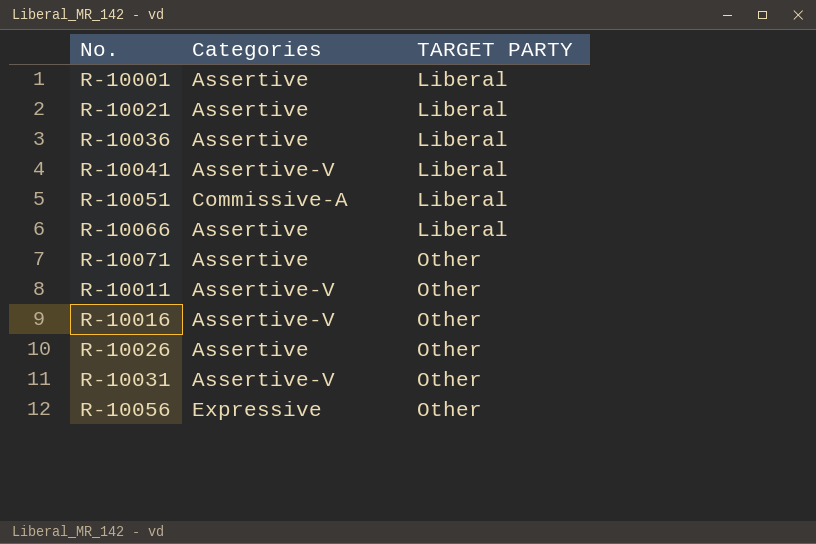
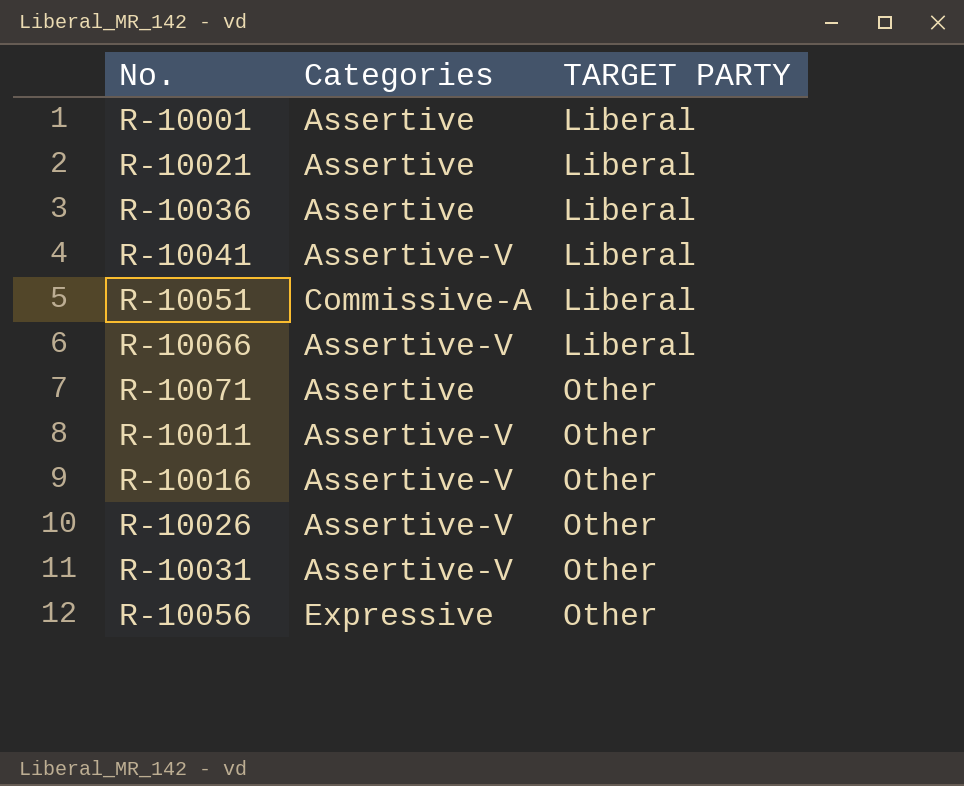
R-10066 | Categories: Assertive -> Assertive-V
R-10026 | Categories: Assertive -> Assertive-V

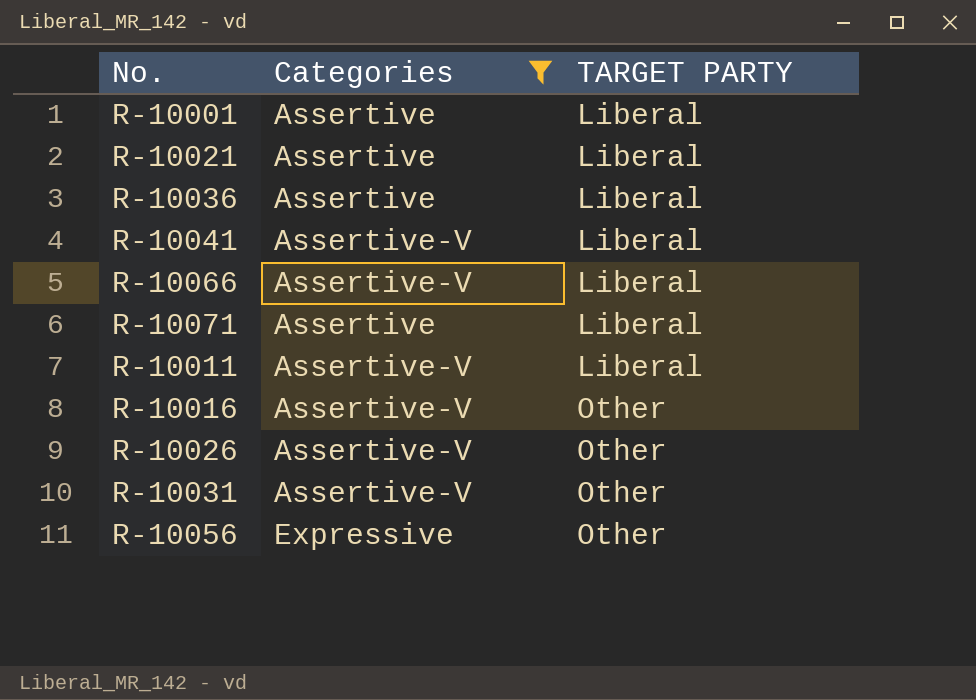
filter: none -> Categories != Commissive-A
R-10071 | TARGET PARTY: Other -> Liberal
R-10011 | TARGET PARTY: Other -> Liberal

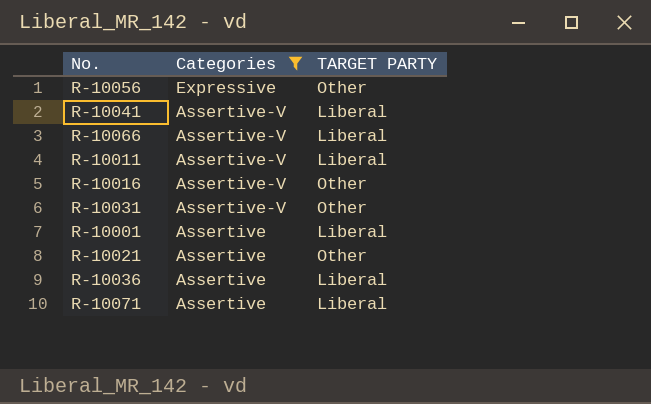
row order: TARGET PARTY ascending -> Categories descending
row R-10026: Assertive-V | Other -> none
R-10021 | TARGET PARTY: Liberal -> Other

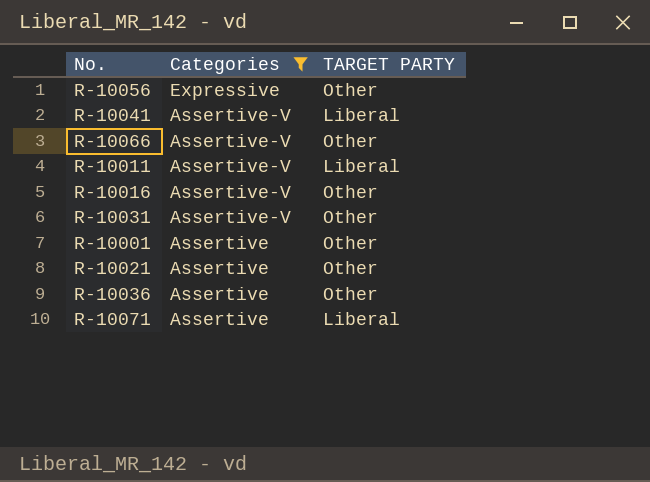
R-10066 | TARGET PARTY: Liberal -> Other
R-10001 | TARGET PARTY: Liberal -> Other
R-10036 | TARGET PARTY: Liberal -> Other

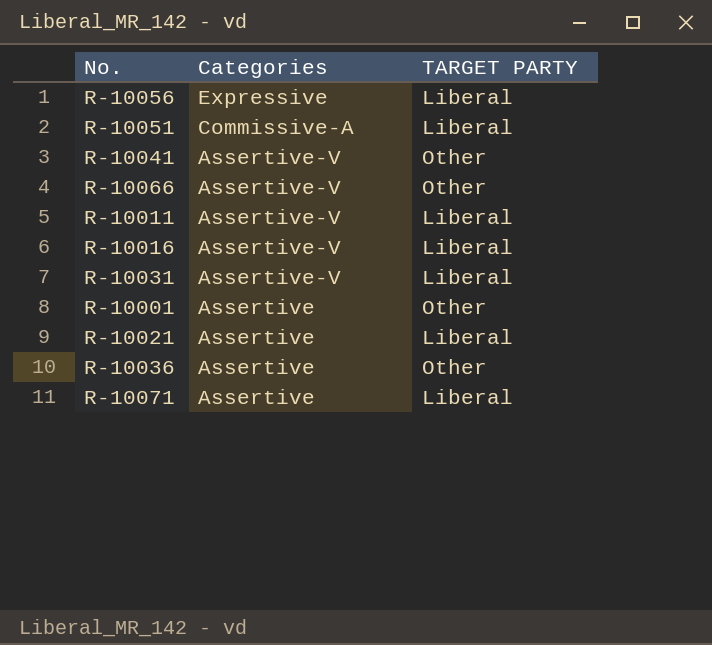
filter: Categories != Commissive-A -> none
R-10056 | TARGET PARTY: Other -> Liberal
R-10041 | TARGET PARTY: Liberal -> Other
R-10016 | TARGET PARTY: Other -> Liberal
R-10031 | TARGET PARTY: Other -> Liberal
R-10021 | TARGET PARTY: Other -> Liberal

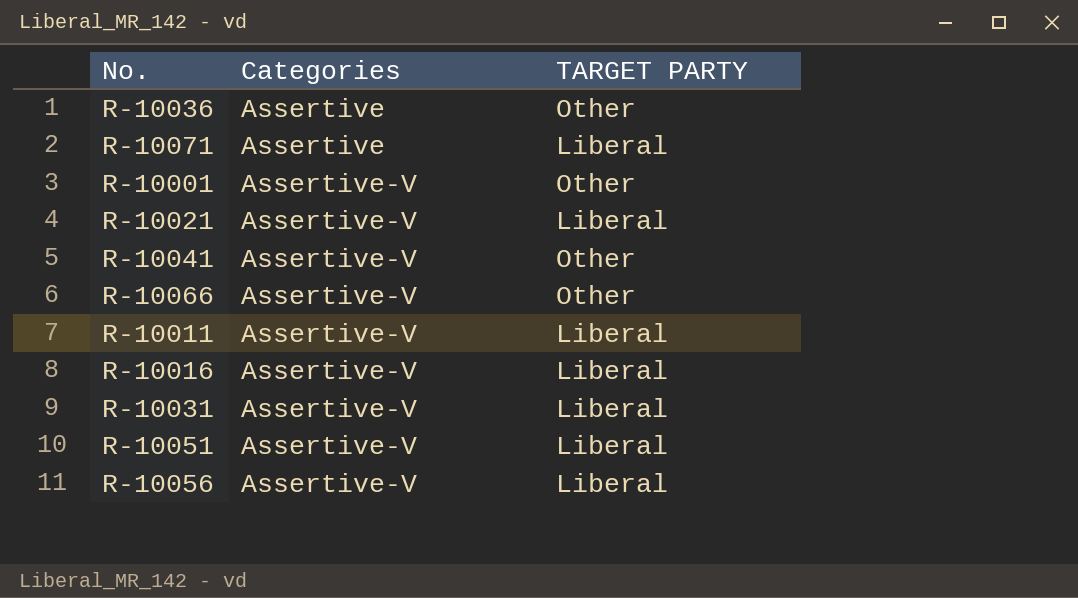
row order: Categories descending -> Categories ascending
R-10001 | Categories: Assertive -> Assertive-V
R-10021 | Categories: Assertive -> Assertive-V
R-10051 | Categories: Commissive-A -> Assertive-V
R-10056 | Categories: Expressive -> Assertive-V

